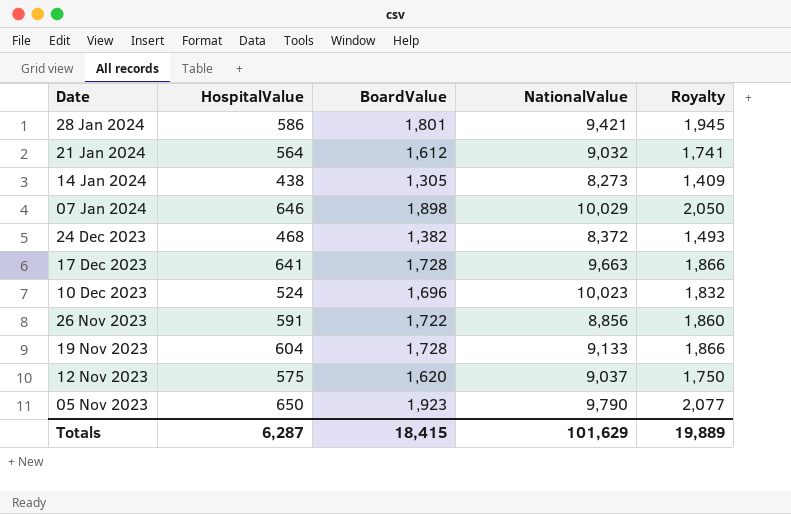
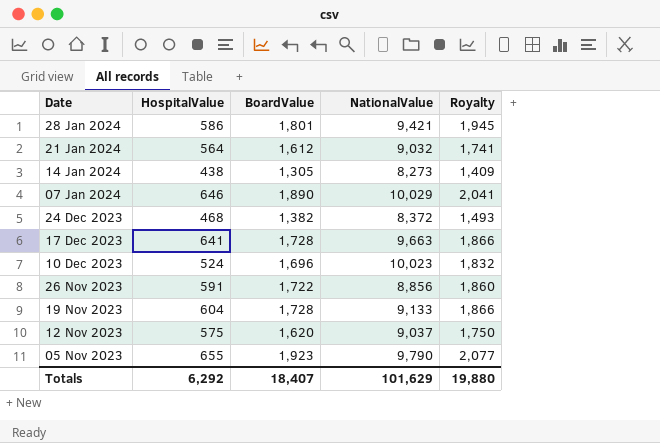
07 Jan 2024 | BoardValue: 1,898 -> 1,890
07 Jan 2024 | Royalty: 2,050 -> 2,041
05 Nov 2023 | HospitalValue: 650 -> 655
Totals | HospitalValue: 6,287 -> 6,292
Totals | BoardValue: 18,415 -> 18,407
Totals | Royalty: 19,889 -> 19,880

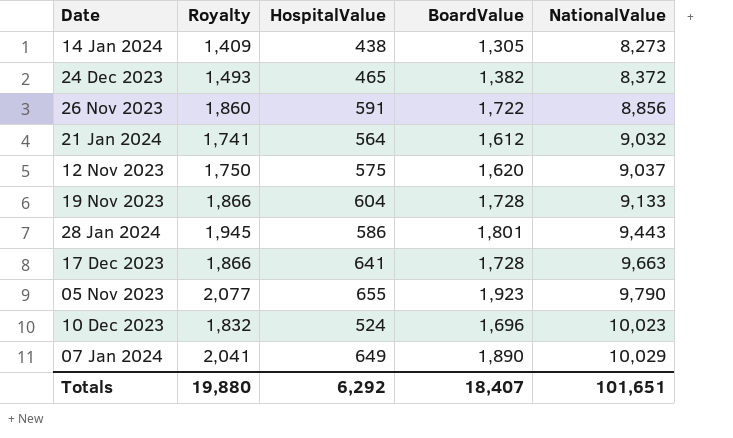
row order: Date descending -> NationalValue ascending
column Royalty | position: 5 -> 2
24 Dec 2023 | HospitalValue: 468 -> 465
28 Jan 2024 | NationalValue: 9,421 -> 9,443
07 Jan 2024 | HospitalValue: 646 -> 649
Totals | NationalValue: 101,629 -> 101,651

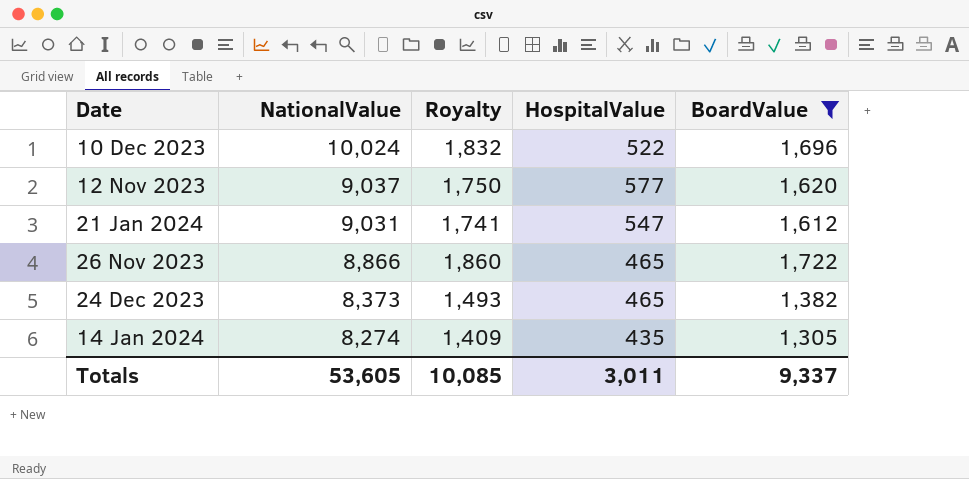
filter: none -> BoardValue <= 1,722
row order: NationalValue ascending -> NationalValue descending
column NationalValue | position: 5 -> 2
10 Dec 2023 | NationalValue: 10,023 -> 10,024
10 Dec 2023 | HospitalValue: 524 -> 522
12 Nov 2023 | HospitalValue: 575 -> 577
21 Jan 2024 | NationalValue: 9,032 -> 9,031
21 Jan 2024 | HospitalValue: 564 -> 547
26 Nov 2023 | NationalValue: 8,856 -> 8,866
26 Nov 2023 | HospitalValue: 591 -> 465
24 Dec 2023 | NationalValue: 8,372 -> 8,373
14 Jan 2024 | NationalValue: 8,273 -> 8,274
14 Jan 2024 | HospitalValue: 438 -> 435
Totals | NationalValue: 101,651 -> 53,605
Totals | Royalty: 19,880 -> 10,085
Totals | HospitalValue: 6,292 -> 3,011
Totals | BoardValue: 18,407 -> 9,337

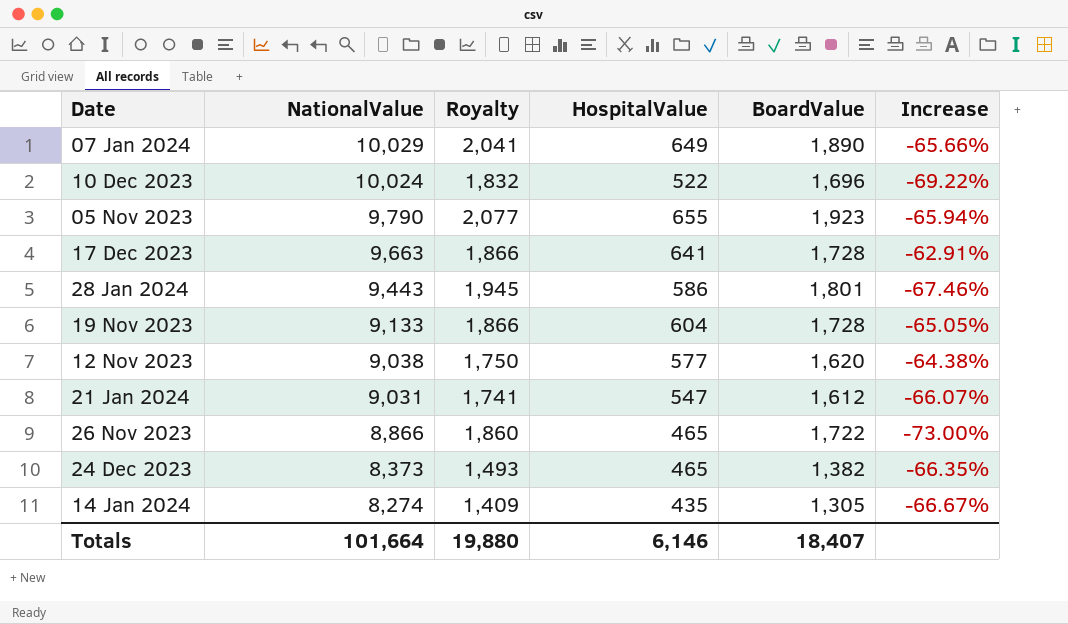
filter: BoardValue <= 1,722 -> none
column Increase | formula: none -> ([HospitalValue] - [BoardValue]) / [BoardValue]
12 Nov 2023 | NationalValue: 9,037 -> 9,038
Totals | NationalValue: 53,605 -> 101,664
Totals | Royalty: 10,085 -> 19,880
Totals | HospitalValue: 3,011 -> 6,146
Totals | BoardValue: 9,337 -> 18,407

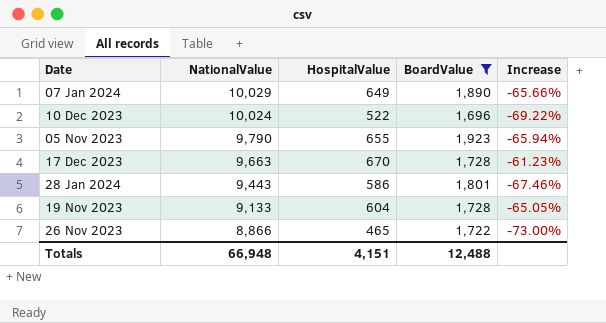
filter: none -> BoardValue >= 1,696
column Royalty | formula: [BoardValue] * 1.08 -> none
17 Dec 2023 | HospitalValue: 641 -> 670
17 Dec 2023 | Increase: -62.91% -> -61.23%
Totals | NationalValue: 101,664 -> 66,948
Totals | HospitalValue: 6,146 -> 4,151
Totals | BoardValue: 18,407 -> 12,488

